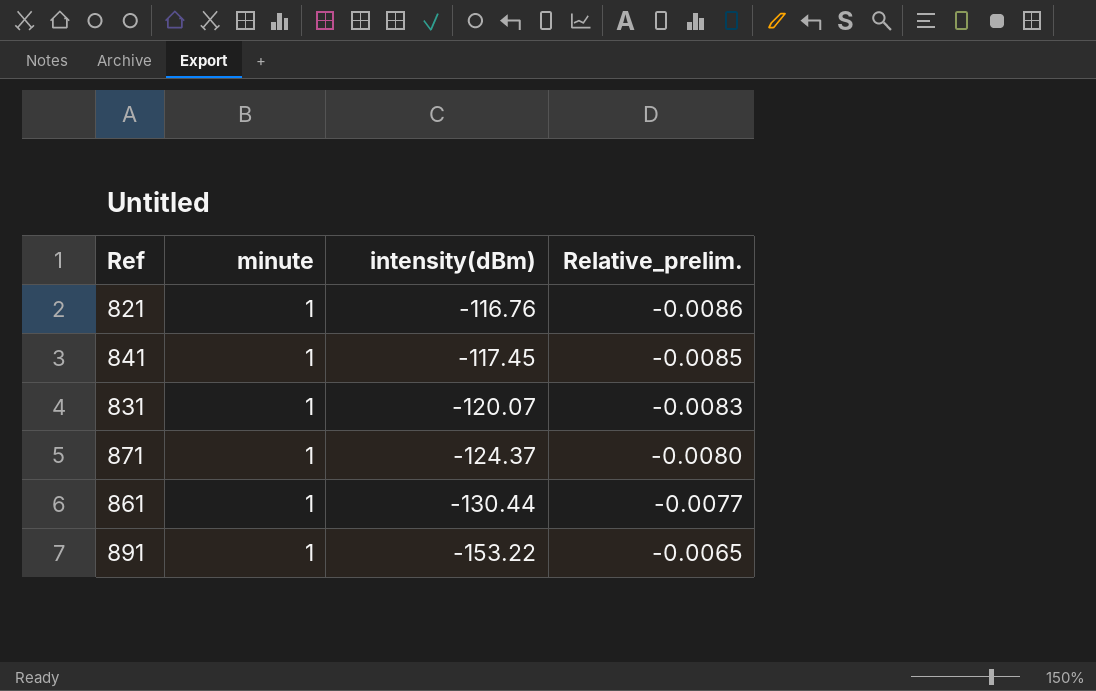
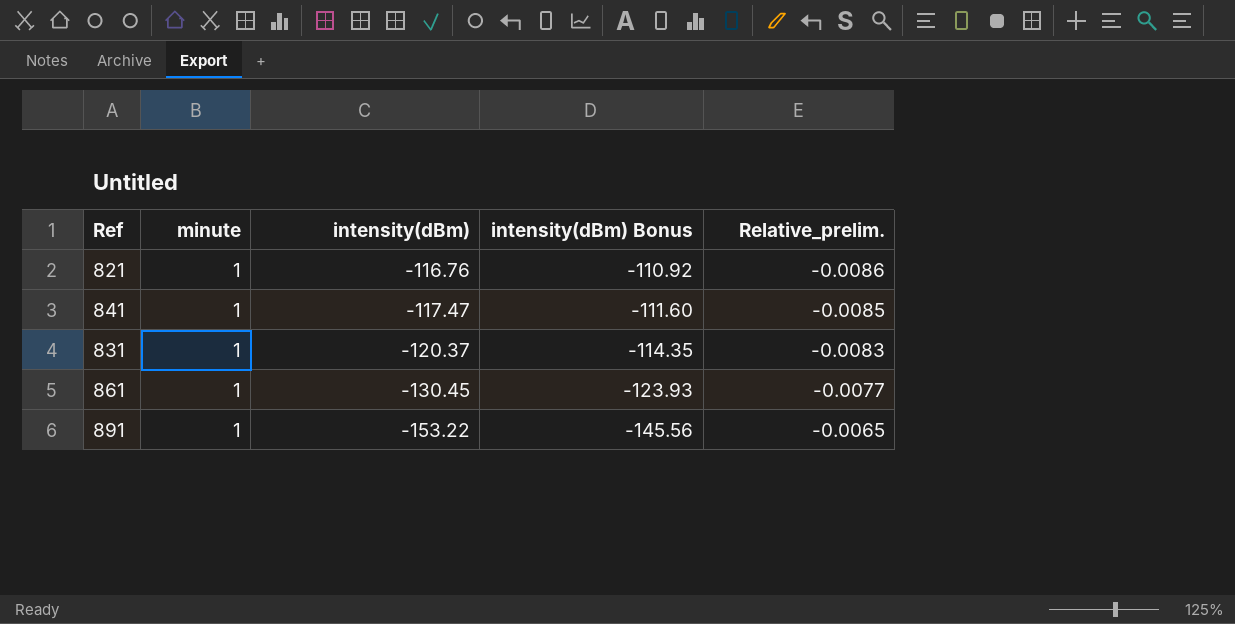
column intensity(dBm) Bonus | formula: none -> [intensity(dBm)] * 0.95
row 871: 1 | -124.37 | -0.0080 -> none
841 | intensity(dBm): -117.45 -> -117.47
831 | intensity(dBm): -120.07 -> -120.37
861 | intensity(dBm): -130.44 -> -130.45

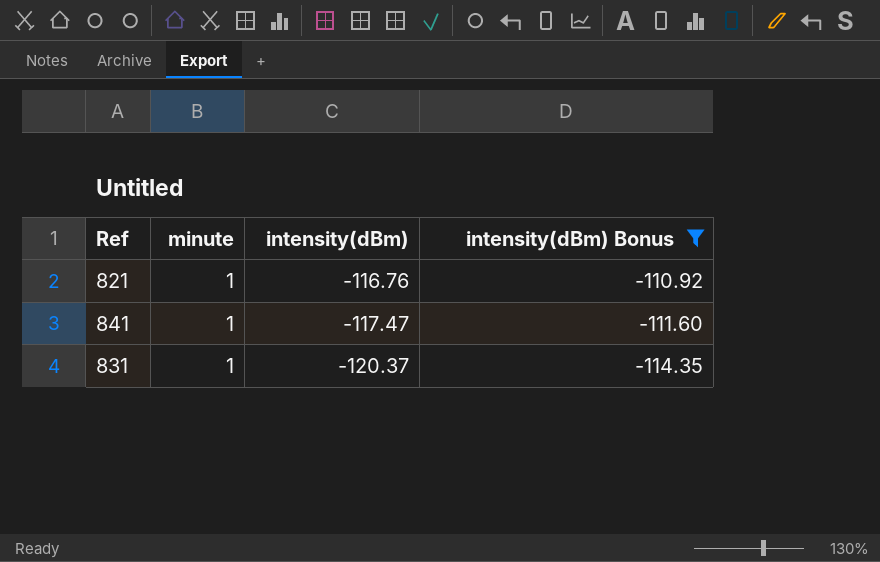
filter: none -> intensity(dBm) Bonus >= -114.35
column Relative_prelim. | formula: [minute] / [intensity(dBm)] -> none

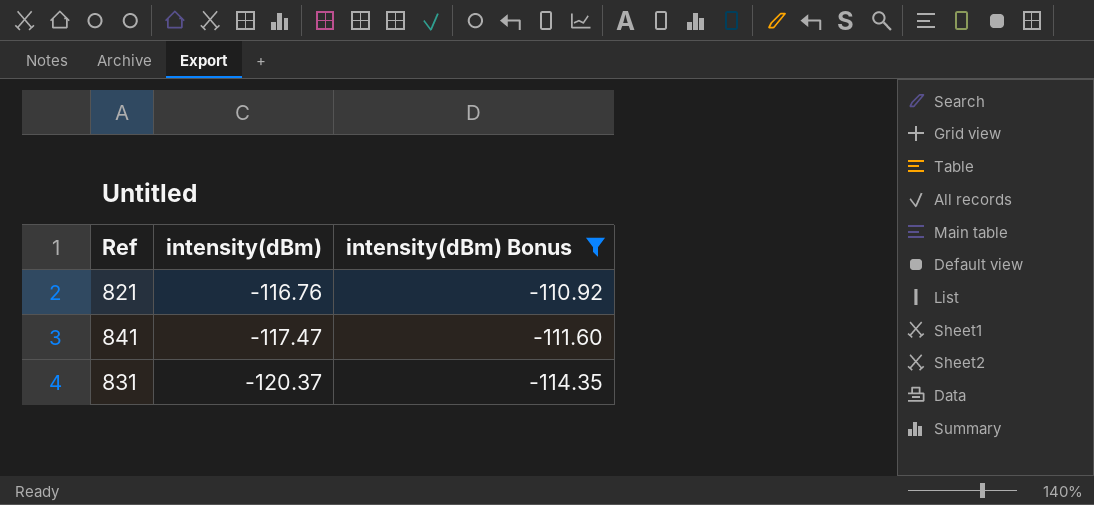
column minute | position: 2 -> none

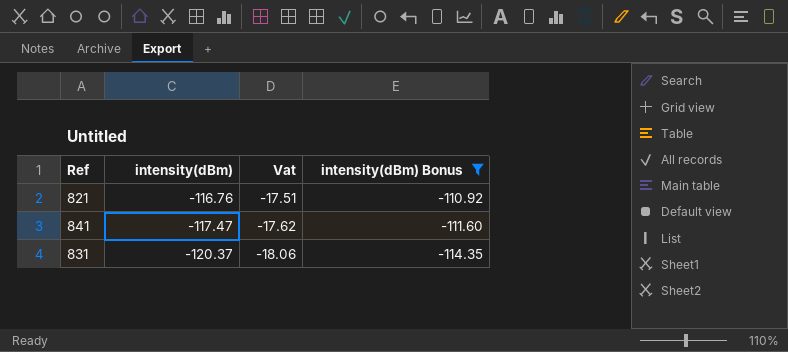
column Vat | formula: none -> [intensity(dBm)] * 0.15

